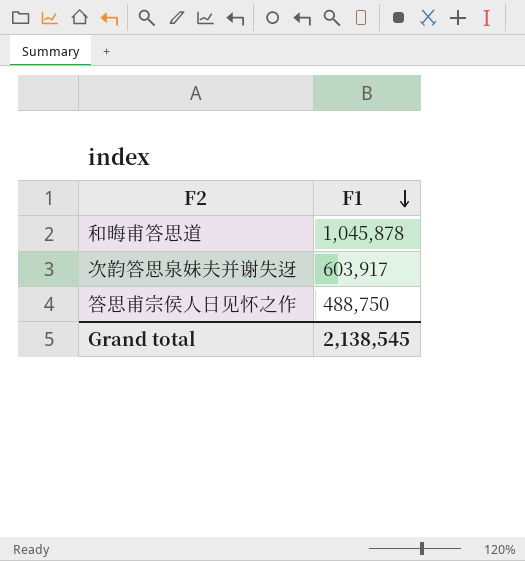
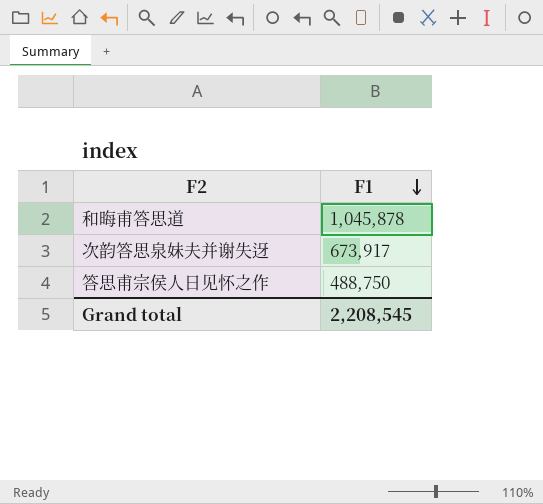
次韵答思泉妹夫并谢失迓 | F1: 603,917 -> 673,917
Grand total | F1: 2,138,545 -> 2,208,545

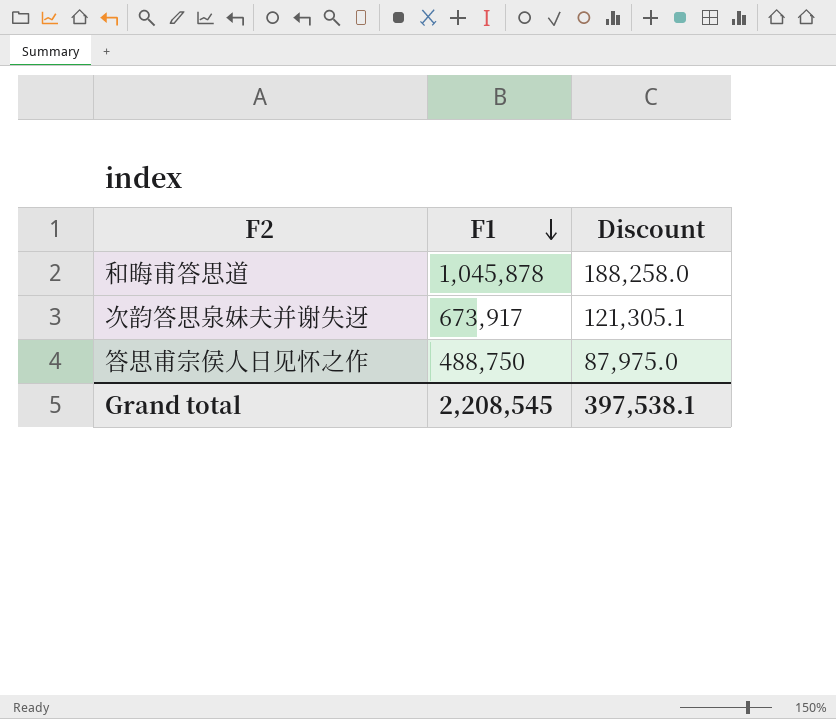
column Discount | formula: none -> [F1] * 0.18

